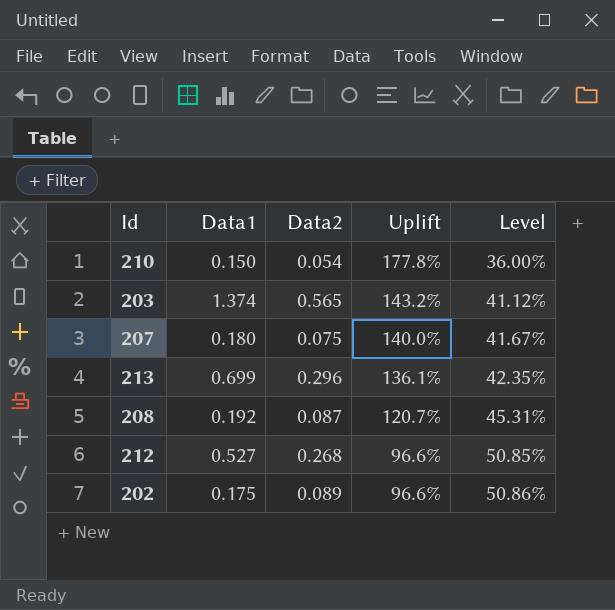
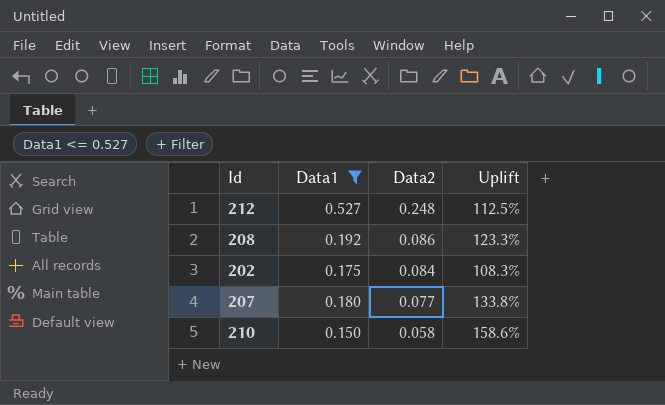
filter: none -> Data1 <= 0.527
row order: Uplift descending -> Data2 descending
column Level | formula: [Data2] / [Data1] -> none
212 | Data2: 0.268 -> 0.248
212 | Uplift: 96.6% -> 112.5%
208 | Data2: 0.087 -> 0.086
208 | Uplift: 120.7% -> 123.3%
202 | Data2: 0.089 -> 0.084
202 | Uplift: 96.6% -> 108.3%
207 | Data2: 0.075 -> 0.077
207 | Uplift: 140.0% -> 133.8%
210 | Data2: 0.054 -> 0.058
210 | Uplift: 177.8% -> 158.6%

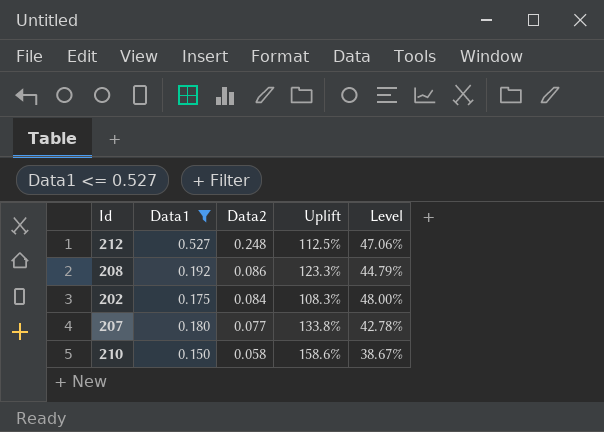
column Level | formula: none -> [Data2] / [Data1]

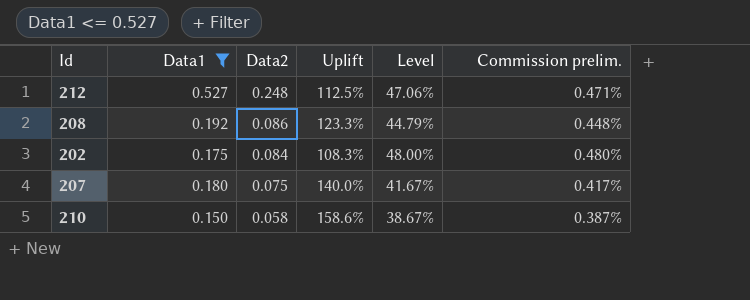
column Commission prelim. | formula: none -> [Level] * 0.01
207 | Data2: 0.077 -> 0.075
207 | Uplift: 133.8% -> 140.0%
207 | Level: 42.78% -> 41.67%

